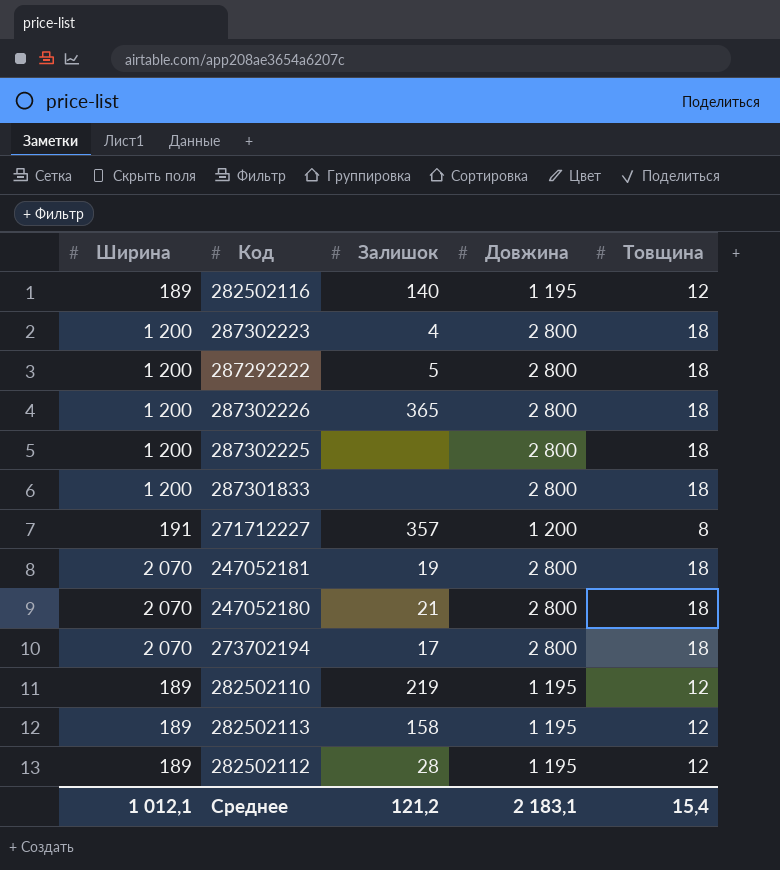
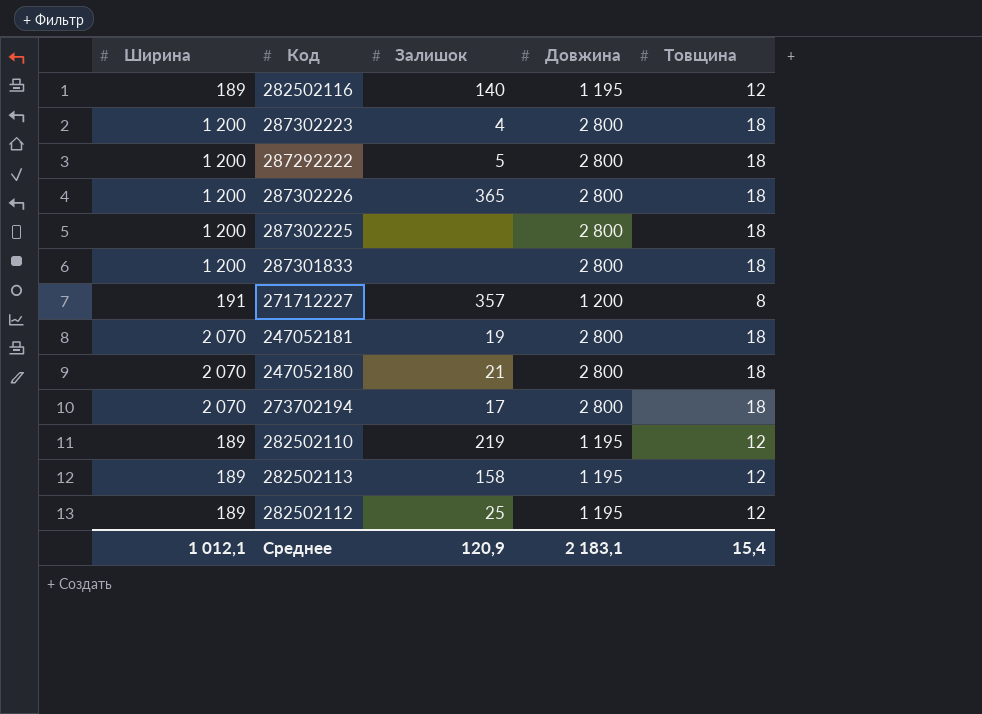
282502112 | Залишок: 28 -> 25
Среднее | Залишок: 121,2 -> 120,9

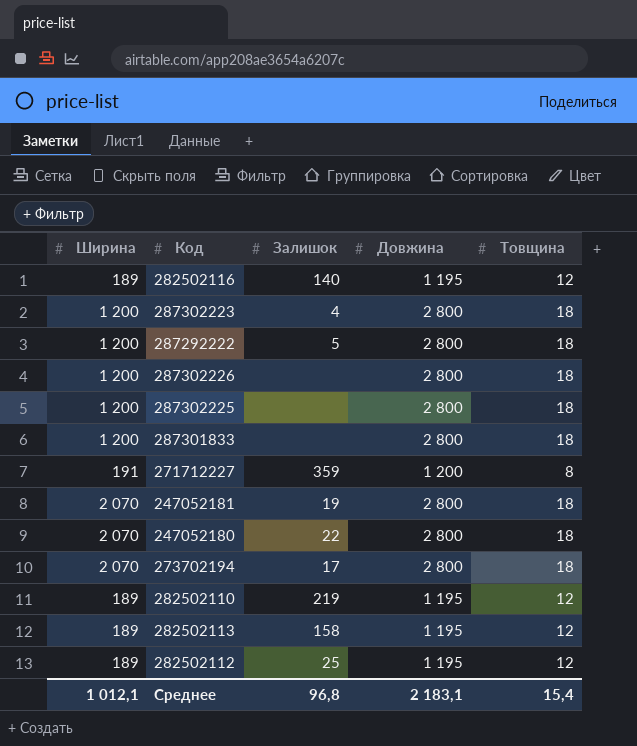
287302226 | Залишок: 365 -> none
271712227 | Залишок: 357 -> 359
247052180 | Залишок: 21 -> 22
Среднее | Залишок: 120,9 -> 96,8

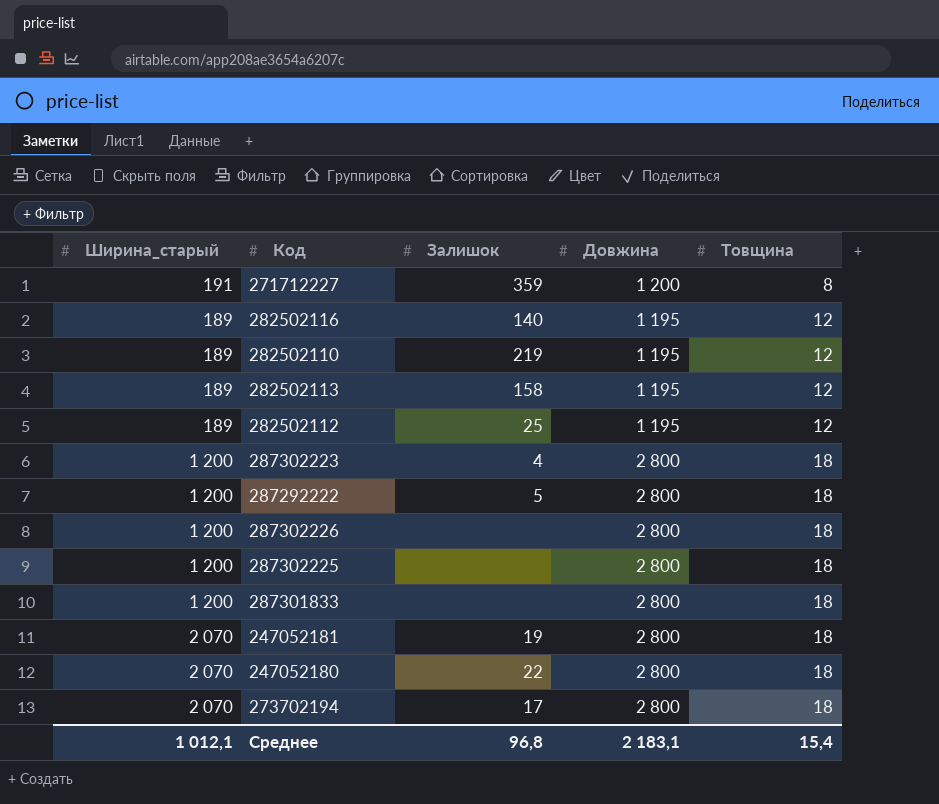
row order: none -> Товщина ascending
column name: Ширина -> Ширина_старый

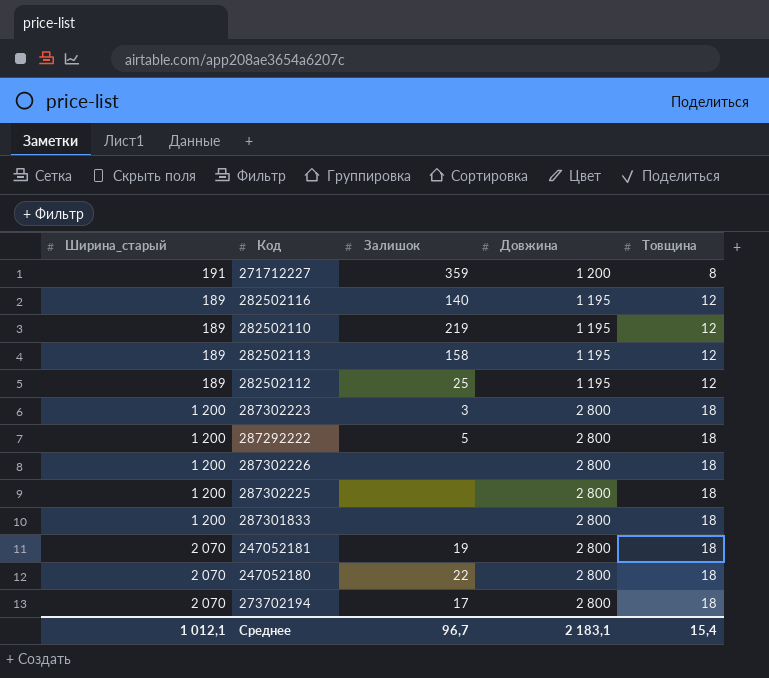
287302223 | Залишок: 4 -> 3
Среднее | Залишок: 96,8 -> 96,7

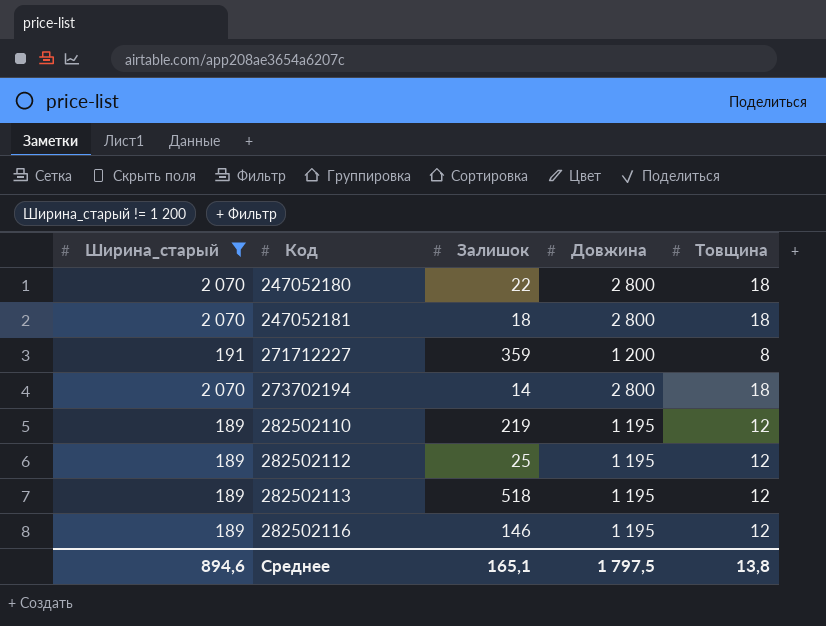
filter: none -> Ширина_старый != 1 200
row order: Товщина ascending -> Код ascending
247052181 | Залишок: 19 -> 18
273702194 | Залишок: 17 -> 14
282502113 | Залишок: 158 -> 518
282502116 | Залишок: 140 -> 146
Среднее | Ширина_старый: 1 012,1 -> 894,6
Среднее | Залишок: 96,7 -> 165,1
Среднее | Довжина: 2 183,1 -> 1 797,5
Среднее | Товщина: 15,4 -> 13,8

